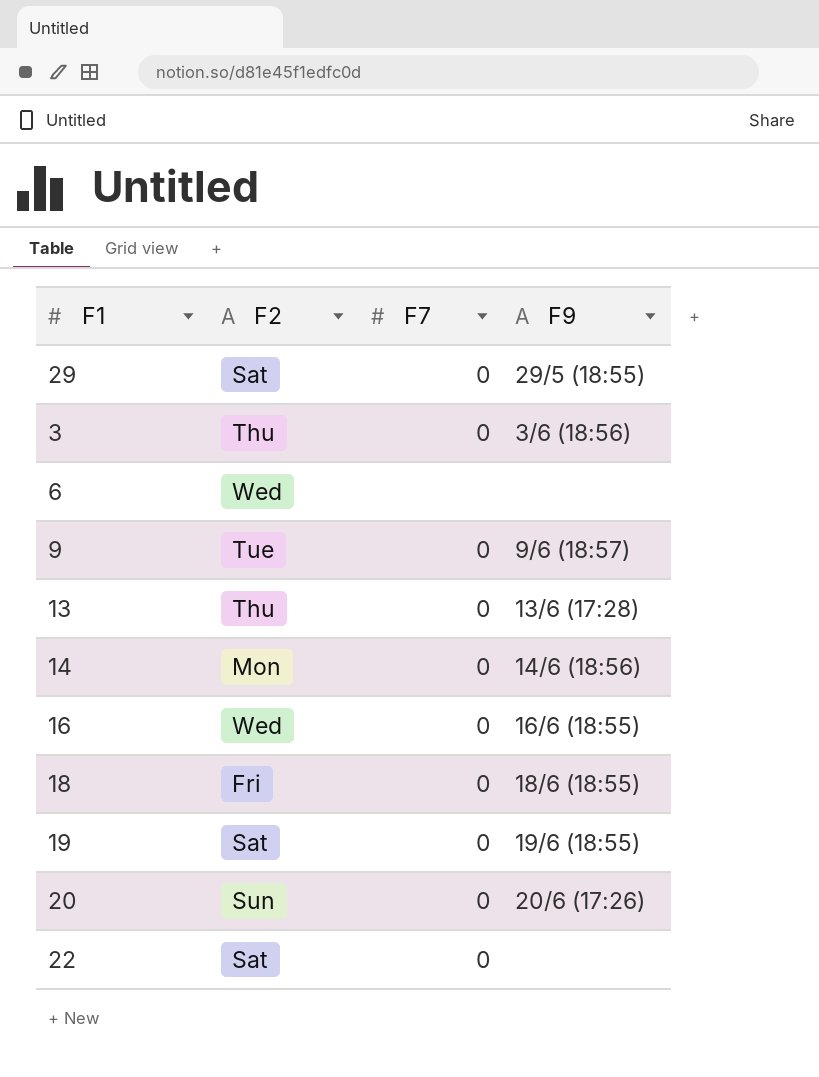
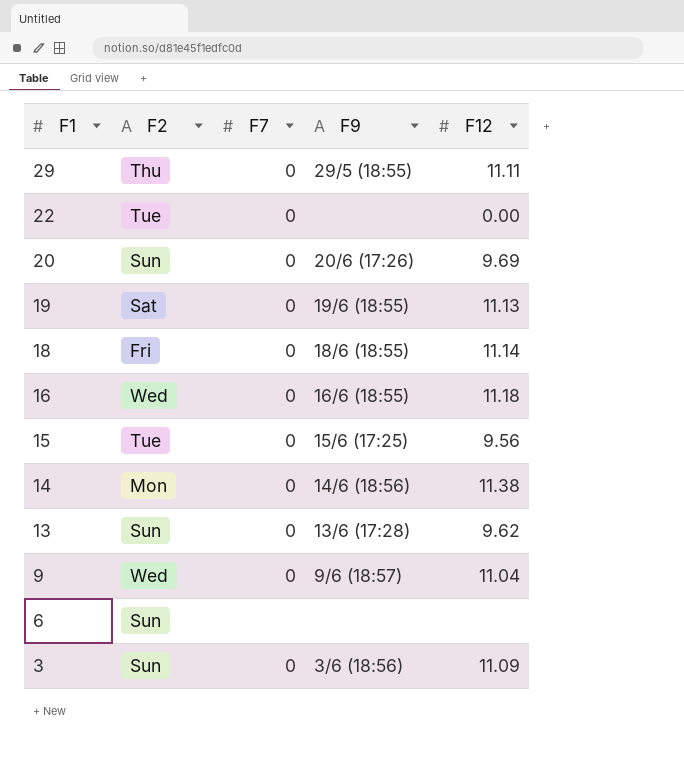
row order: none -> F1 descending
column F12 | position: none -> 5
29 | F2: Sat -> Thu
22 | F2: Sat -> Tue
row 15: none -> Tue | 0 | 15/6 (17:25) | 9.56
13 | F2: Thu -> Sun
9 | F2: Tue -> Wed
6 | F2: Wed -> Sun
3 | F2: Thu -> Sun

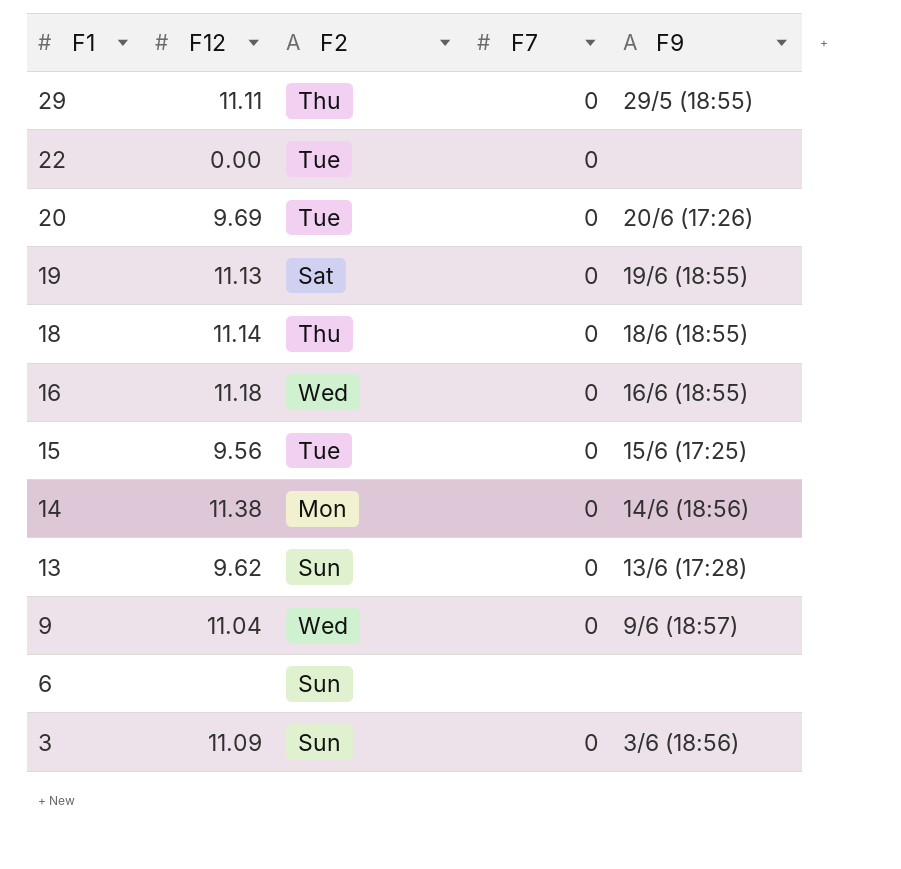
column F12 | position: 5 -> 2
20 | F2: Sun -> Tue
18 | F2: Fri -> Thu

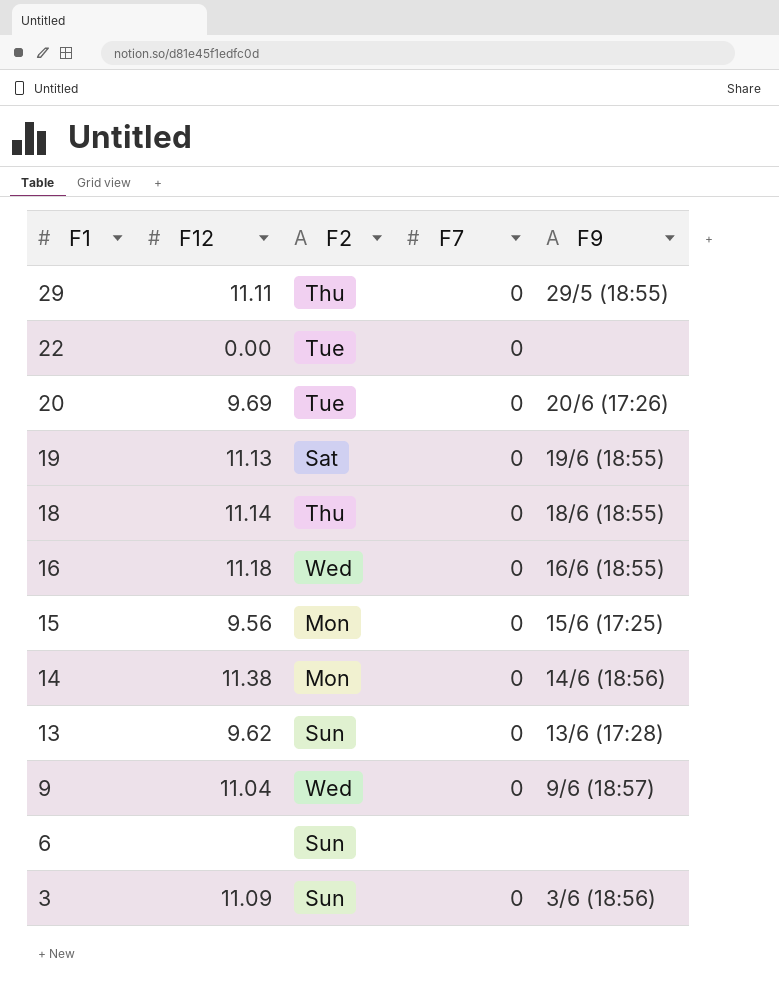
15 | F2: Tue -> Mon

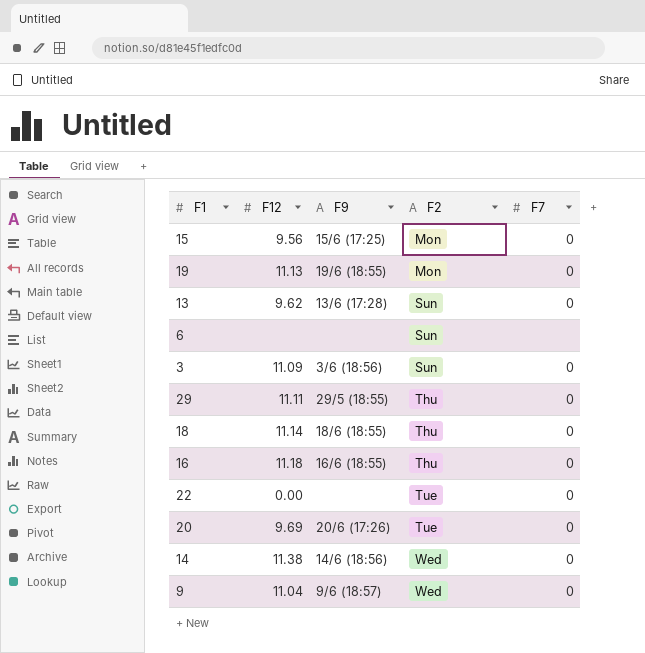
row order: F1 descending -> F2 ascending
column F9 | position: 5 -> 3
19 | F2: Sat -> Mon
16 | F2: Wed -> Thu
14 | F2: Mon -> Wed

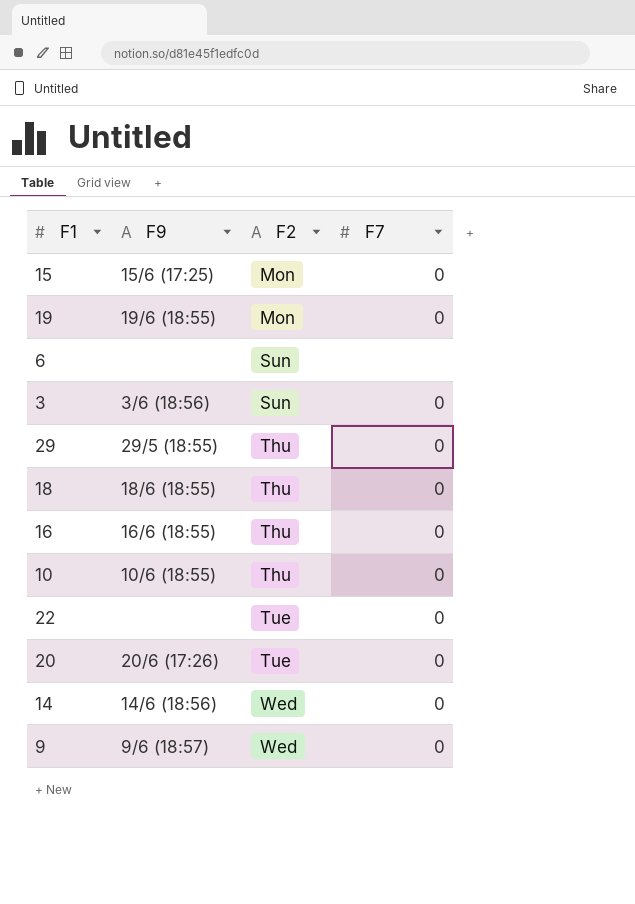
column F12 | position: 2 -> none
row 13: 9.62 | 13/6 (17:28) | Sun | 0 -> none
row 10: none -> 10/6 (18:55) | Thu | 0

